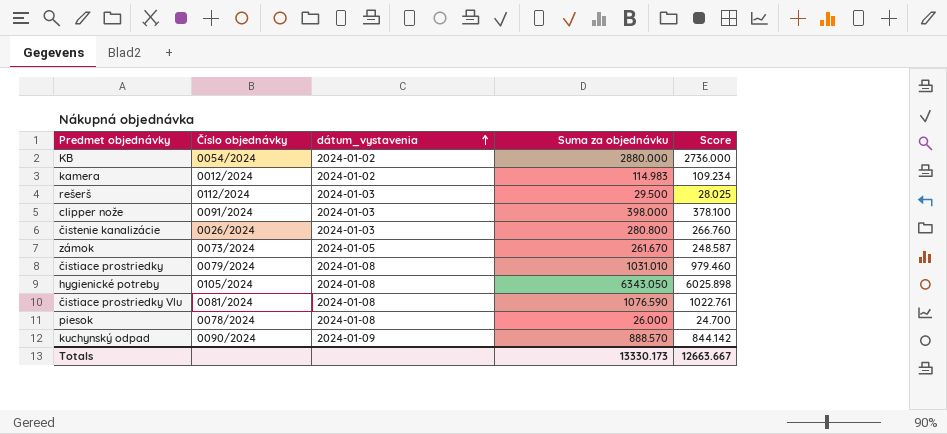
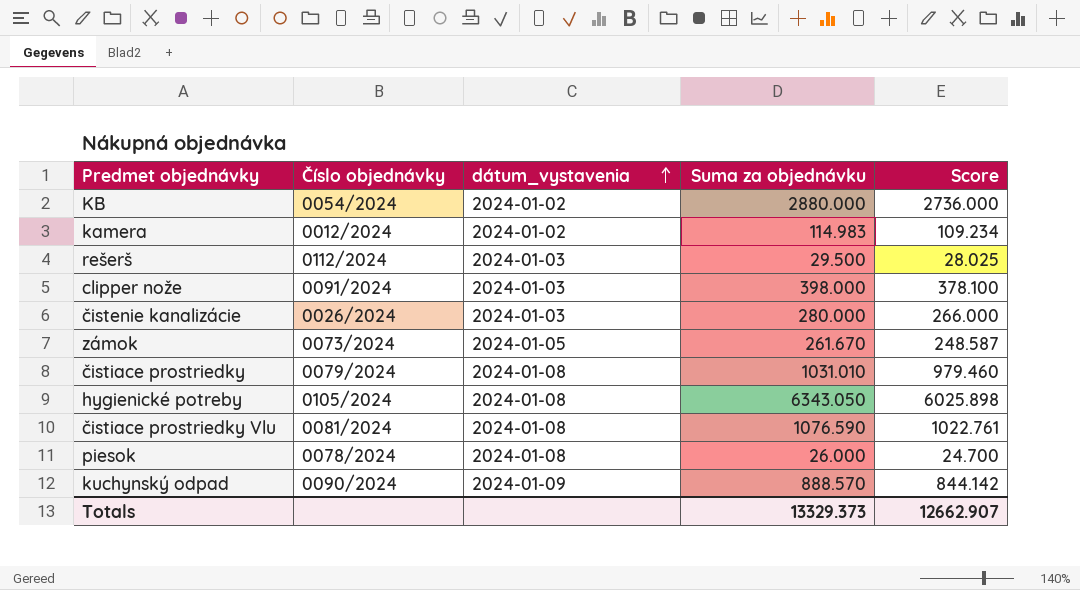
čistenie kanalizácie | Suma za objednávku: 280.800 -> 280.000
čistenie kanalizácie | Score: 266.760 -> 266.000
Totals | Suma za objednávku: 13330.173 -> 13329.373
Totals | Score: 12663.667 -> 12662.907

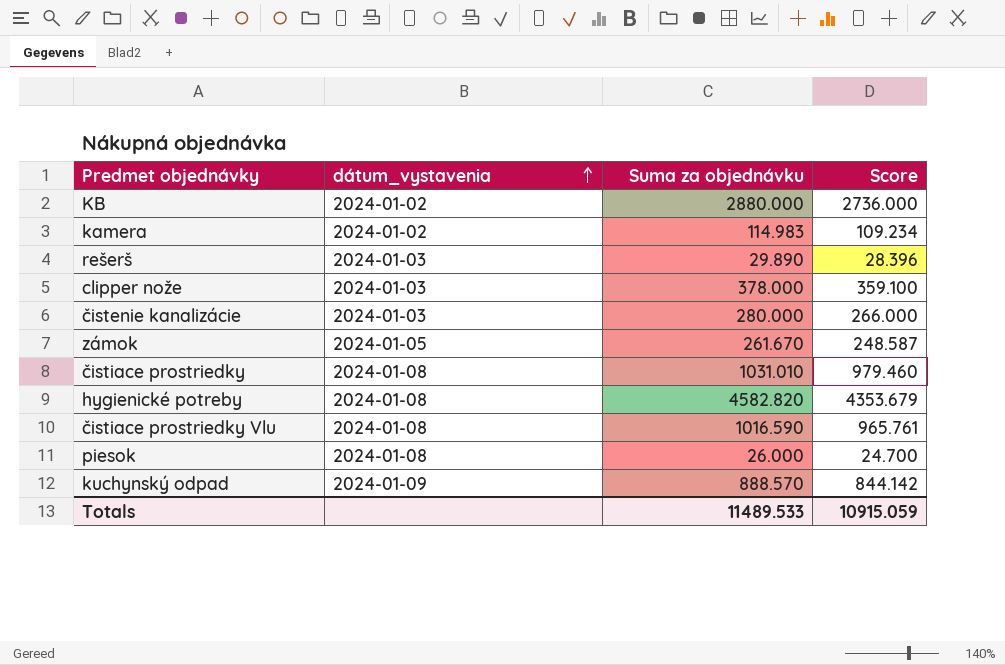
column Číslo objednávky | position: 2 -> none
rešerš | Suma za objednávku: 29.500 -> 29.890
rešerš | Score: 28.025 -> 28.396
clipper nože | Suma za objednávku: 398.000 -> 378.000
clipper nože | Score: 378.100 -> 359.100
hygienické potreby | Suma za objednávku: 6343.050 -> 4582.820
hygienické potreby | Score: 6025.898 -> 4353.679
čistiace prostriedky Vlu | Suma za objednávku: 1076.590 -> 1016.590
čistiace prostriedky Vlu | Score: 1022.761 -> 965.761
Totals | Suma za objednávku: 13329.373 -> 11489.533
Totals | Score: 12662.907 -> 10915.059

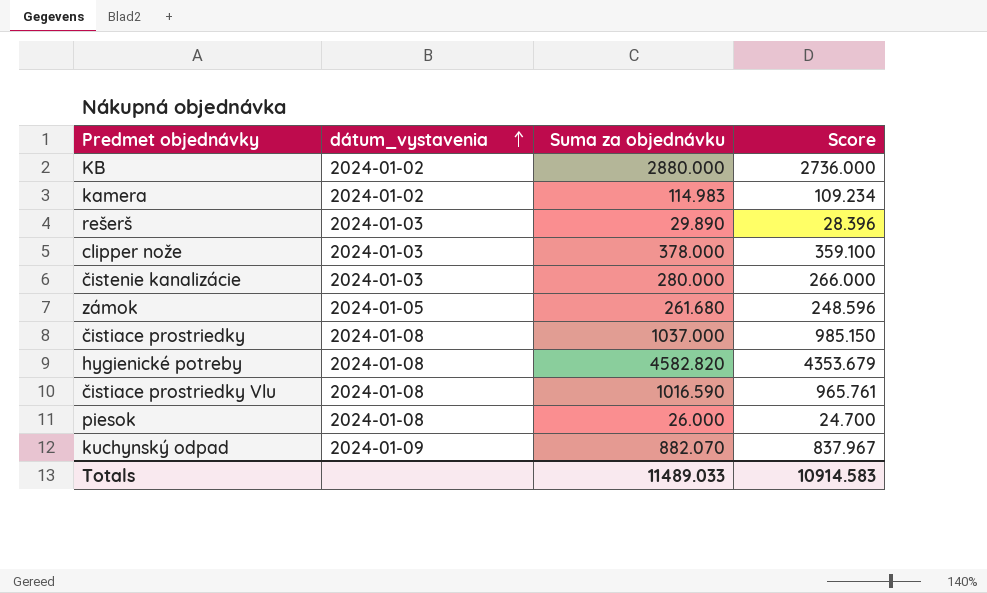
zámok | Suma za objednávku: 261.670 -> 261.680
zámok | Score: 248.587 -> 248.596
čistiace prostriedky | Suma za objednávku: 1031.010 -> 1037.000
čistiace prostriedky | Score: 979.460 -> 985.150
kuchynský odpad | Suma za objednávku: 888.570 -> 882.070
kuchynský odpad | Score: 844.142 -> 837.967
Totals | Suma za objednávku: 11489.533 -> 11489.033
Totals | Score: 10915.059 -> 10914.583

